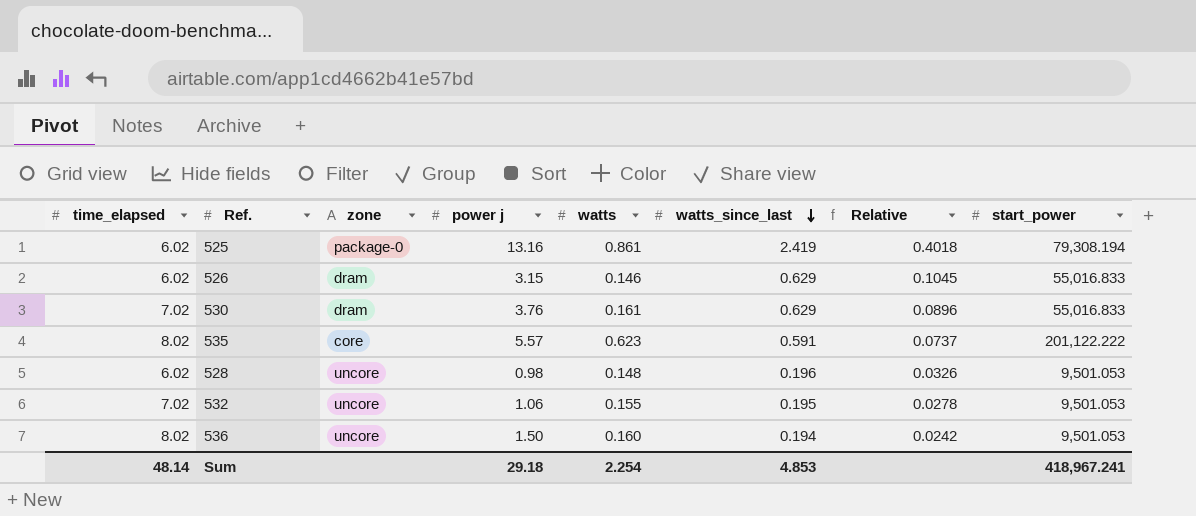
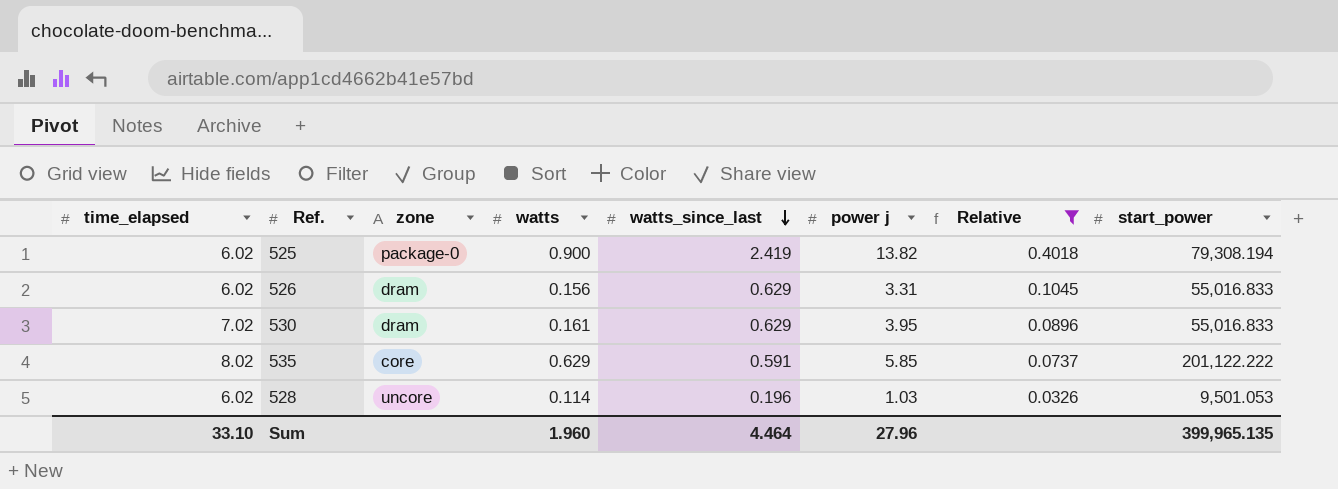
filter: none -> Relative >= 0.0326
column power j | position: 4 -> 6
525 | watts: 0.861 -> 0.900
525 | power j: 13.16 -> 13.82
526 | watts: 0.146 -> 0.156
526 | power j: 3.15 -> 3.31
530 | power j: 3.76 -> 3.95
535 | watts: 0.623 -> 0.629
535 | power j: 5.57 -> 5.85
528 | watts: 0.148 -> 0.114
528 | power j: 0.98 -> 1.03
Sum | time_elapsed: 48.14 -> 33.10
Sum | watts: 2.254 -> 1.960
Sum | watts_since_last: 4.853 -> 4.464
Sum | power j: 29.18 -> 27.96
Sum | start_power: 418,967.241 -> 399,965.135

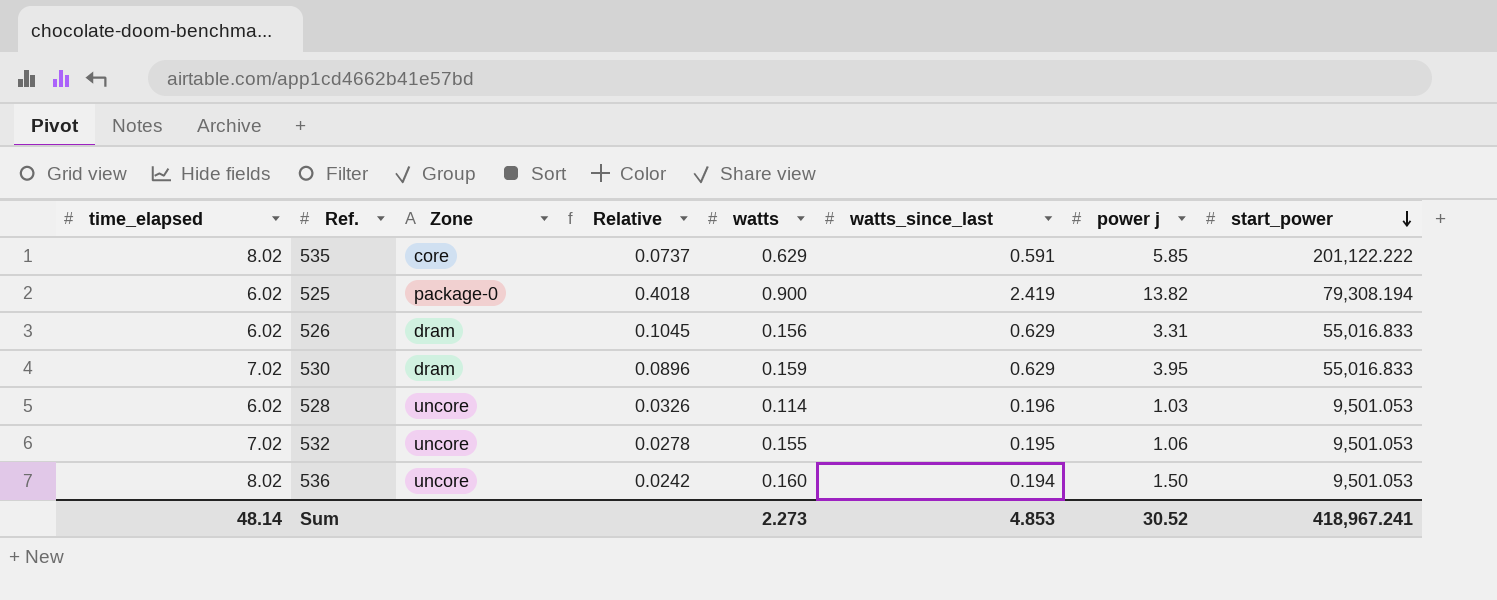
filter: Relative >= 0.0326 -> none
row order: watts_since_last descending -> start_power descending
column name: zone -> Zone
column Relative | position: 7 -> 4
530 | watts: 0.161 -> 0.159
Sum | time_elapsed: 33.10 -> 48.14
Sum | watts: 1.960 -> 2.273
Sum | watts_since_last: 4.464 -> 4.853
Sum | power j: 27.96 -> 30.52
Sum | start_power: 399,965.135 -> 418,967.241

